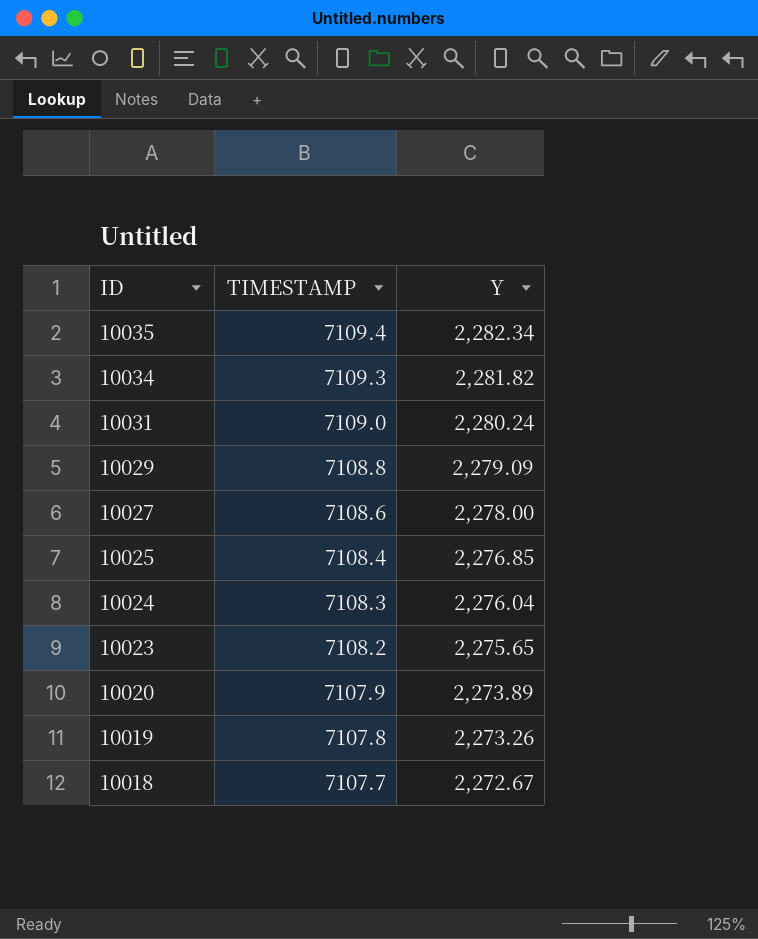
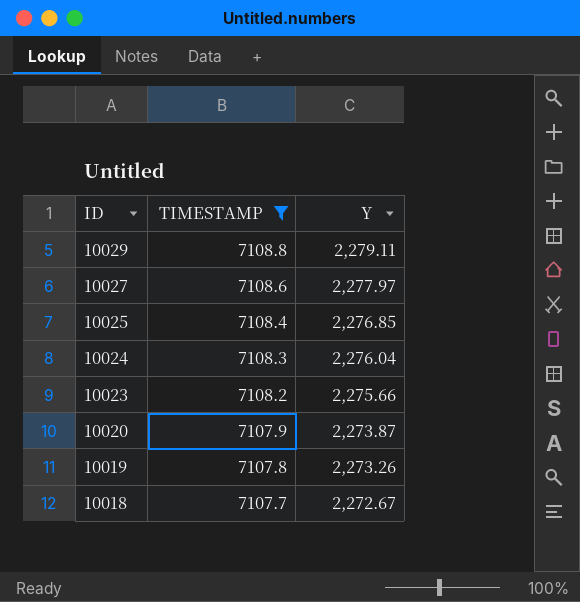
filter: none -> TIMESTAMP <= 7108.8
10029 | Y: 2,279.09 -> 2,279.11
10027 | Y: 2,278.00 -> 2,277.97
10023 | Y: 2,275.65 -> 2,275.66
10020 | Y: 2,273.89 -> 2,273.87

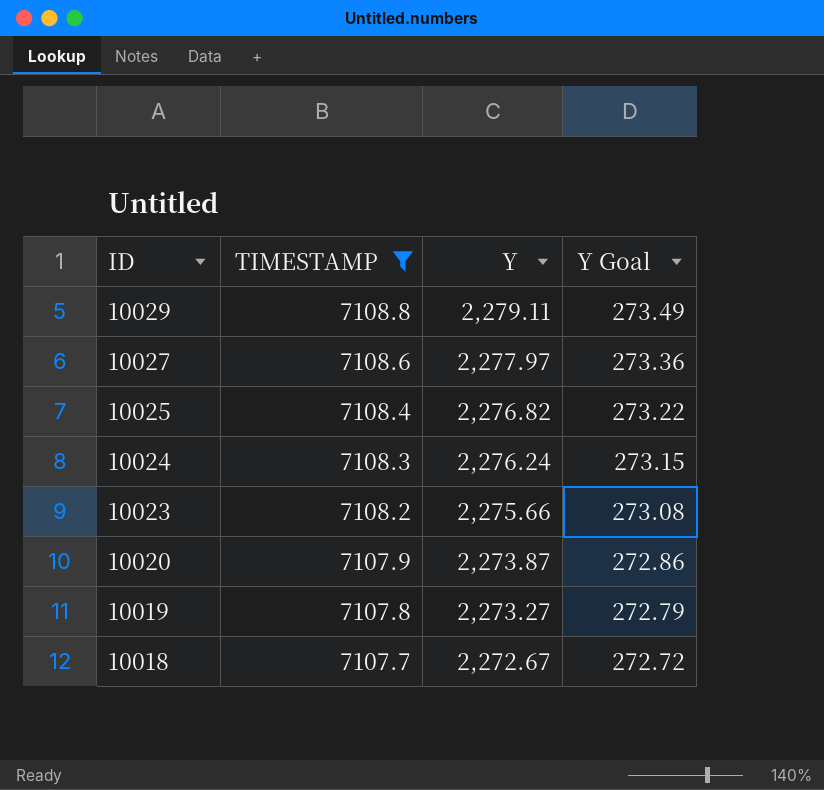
column Y Goal | formula: none -> [Y] * 0.12
10025 | Y: 2,276.85 -> 2,276.82
10024 | Y: 2,276.04 -> 2,276.24
10019 | Y: 2,273.26 -> 2,273.27

